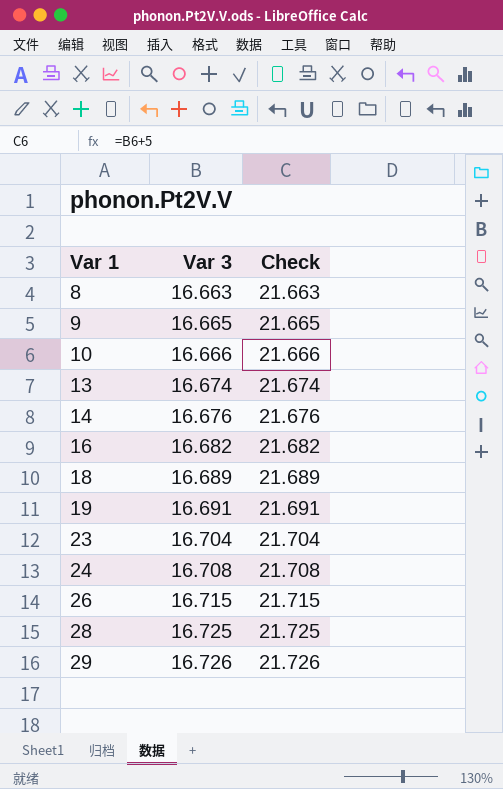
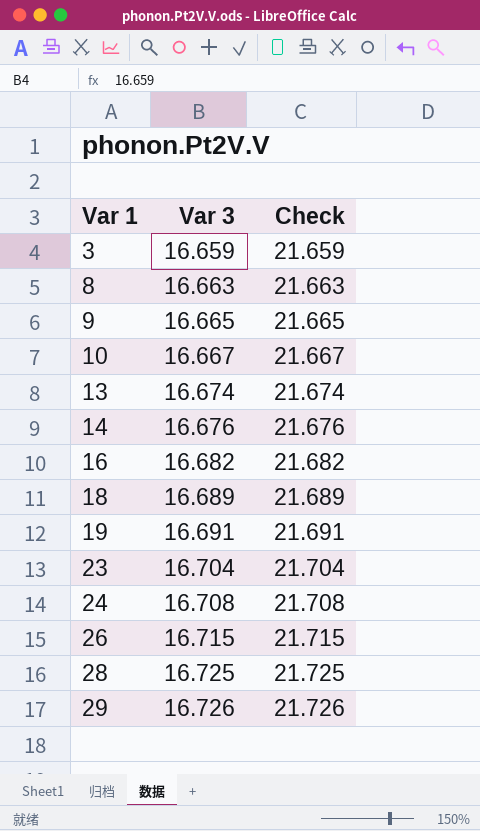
row 3: none -> 16.659 | 21.659
10 | Var 3: 16.666 -> 16.667
10 | Check: 21.666 -> 21.667

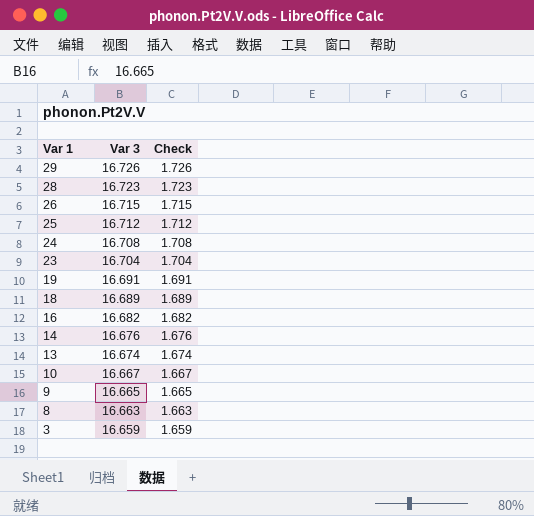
row order: Var 1 ascending -> Var 1 descending
column Check | formula: [Var 3] + 5 -> [Var 3] - 15
28 | Var 3: 16.725 -> 16.723
row 25: none -> 16.712 | 1.712

